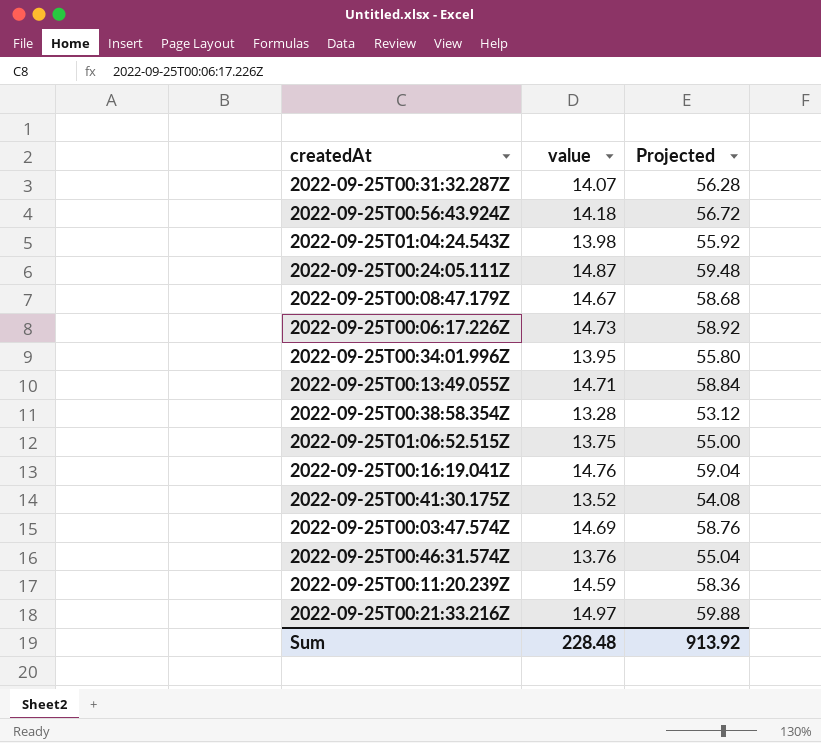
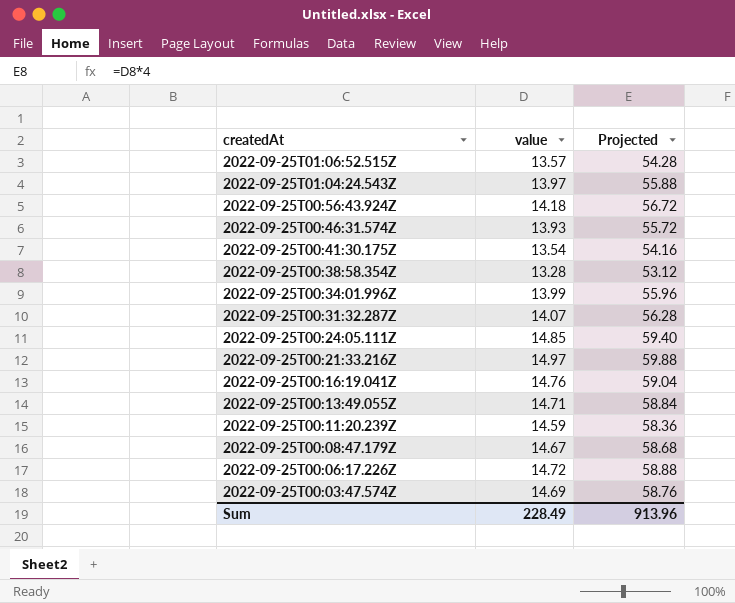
row order: none -> createdAt descending
2022-09-25T01:06:52.515Z | value: 13.75 -> 13.57
2022-09-25T01:06:52.515Z | Projected: 55.00 -> 54.28
2022-09-25T01:04:24.543Z | value: 13.98 -> 13.97
2022-09-25T01:04:24.543Z | Projected: 55.92 -> 55.88
2022-09-25T00:46:31.574Z | value: 13.76 -> 13.93
2022-09-25T00:46:31.574Z | Projected: 55.04 -> 55.72
2022-09-25T00:41:30.175Z | value: 13.52 -> 13.54
2022-09-25T00:41:30.175Z | Projected: 54.08 -> 54.16
2022-09-25T00:34:01.996Z | value: 13.95 -> 13.99
2022-09-25T00:34:01.996Z | Projected: 55.80 -> 55.96
2022-09-25T00:24:05.111Z | value: 14.87 -> 14.85
2022-09-25T00:24:05.111Z | Projected: 59.48 -> 59.40
2022-09-25T00:06:17.226Z | value: 14.73 -> 14.72
2022-09-25T00:06:17.226Z | Projected: 58.92 -> 58.88
Sum | value: 228.48 -> 228.49
Sum | Projected: 913.92 -> 913.96

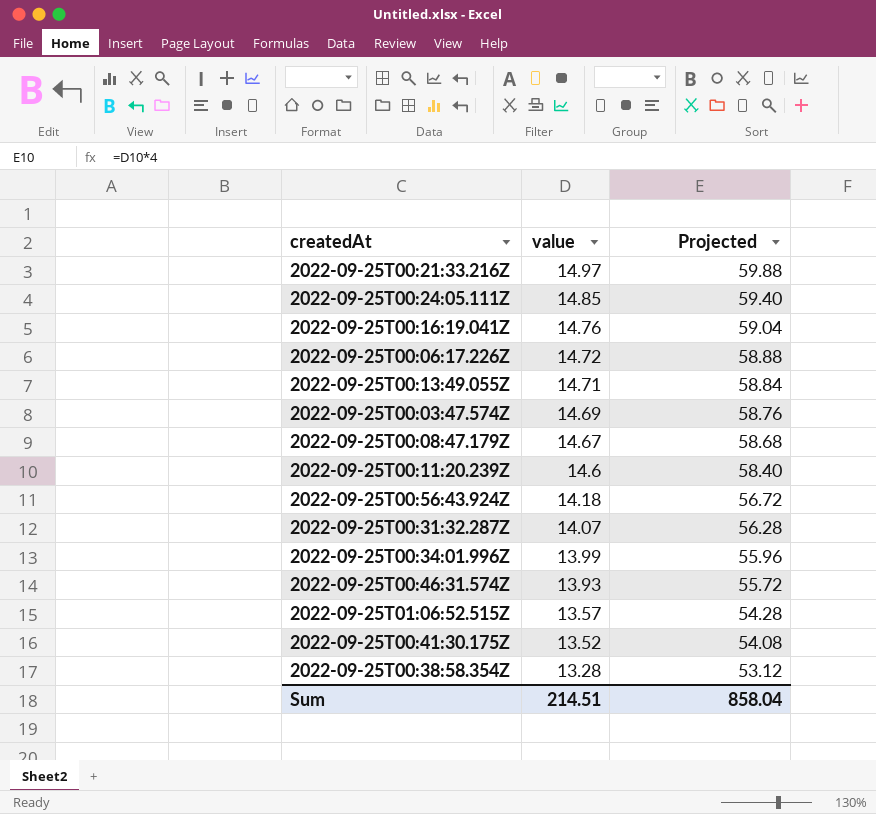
row order: createdAt descending -> value descending
row 2022-09-25T01:04:24.543Z: 13.97 | 55.88 -> none
2022-09-25T00:11:20.239Z | value: 14.59 -> 14.6
2022-09-25T00:11:20.239Z | Projected: 58.36 -> 58.40
2022-09-25T00:41:30.175Z | value: 13.54 -> 13.52
2022-09-25T00:41:30.175Z | Projected: 54.16 -> 54.08
Sum | value: 228.49 -> 214.51
Sum | Projected: 913.96 -> 858.04

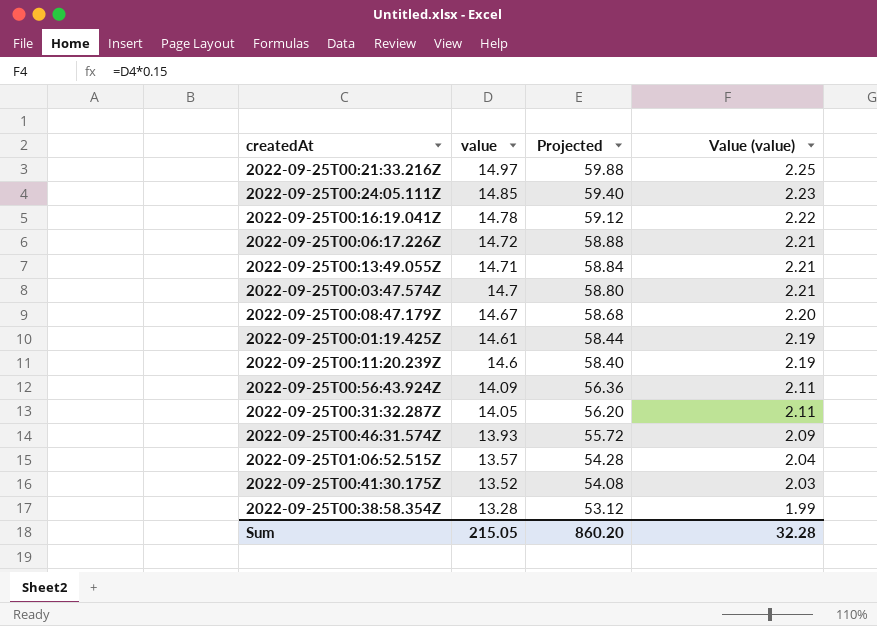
column Value (value) | formula: none -> [value] * 0.15
row 2022-09-25T00:34:01.996Z: 13.99 | 55.96 -> none
2022-09-25T00:16:19.041Z | value: 14.76 -> 14.78
2022-09-25T00:16:19.041Z | Projected: 59.04 -> 59.12
2022-09-25T00:03:47.574Z | value: 14.69 -> 14.7
2022-09-25T00:03:47.574Z | Projected: 58.76 -> 58.80
row 2022-09-25T00:01:19.425Z: none -> 14.61 | 58.44 | 2.19
2022-09-25T00:56:43.924Z | value: 14.18 -> 14.09
2022-09-25T00:56:43.924Z | Projected: 56.72 -> 56.36
2022-09-25T00:31:32.287Z | value: 14.07 -> 14.05
2022-09-25T00:31:32.287Z | Projected: 56.28 -> 56.20
Sum | value: 214.51 -> 215.05
Sum | Projected: 858.04 -> 860.20

